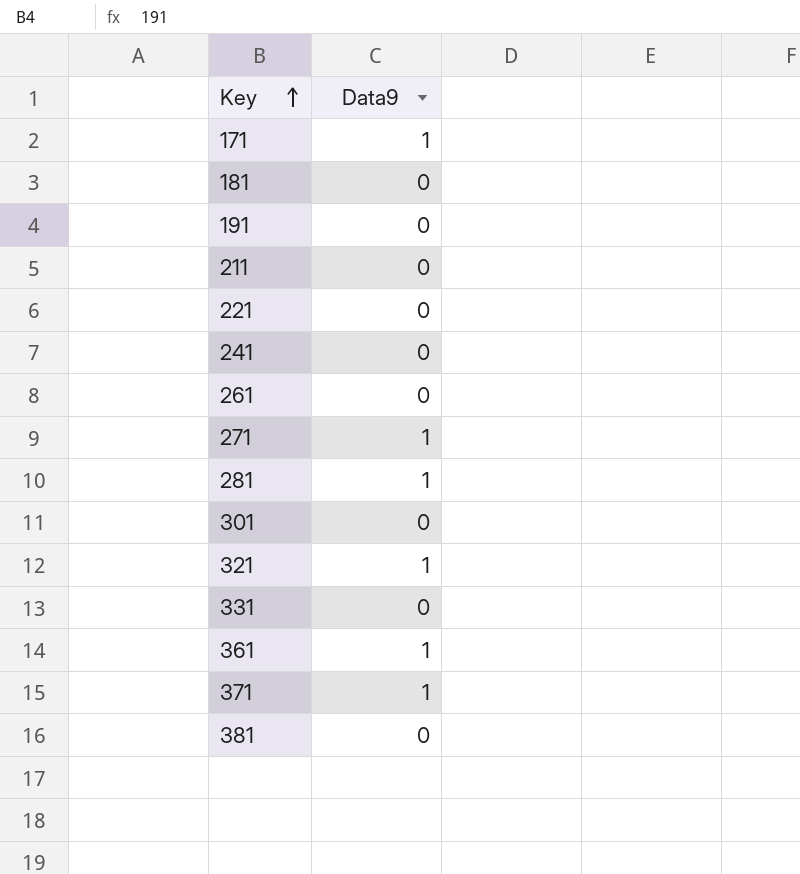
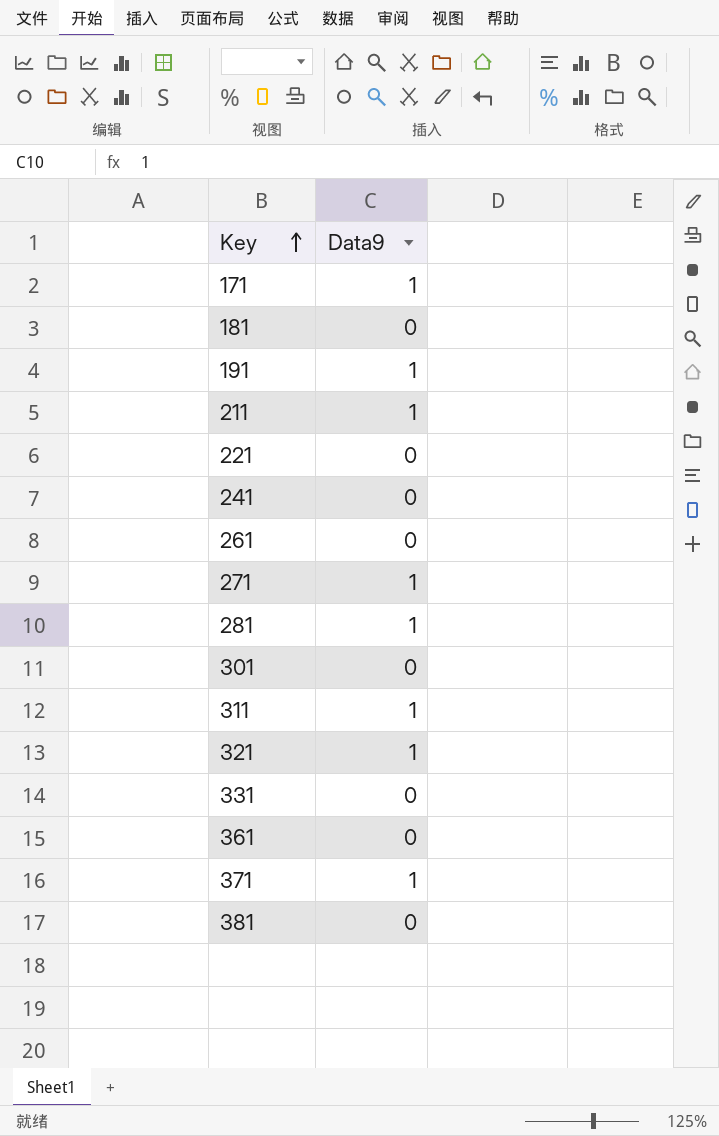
191 | Data9: 0 -> 1
211 | Data9: 0 -> 1
row 311: none -> 1
361 | Data9: 1 -> 0

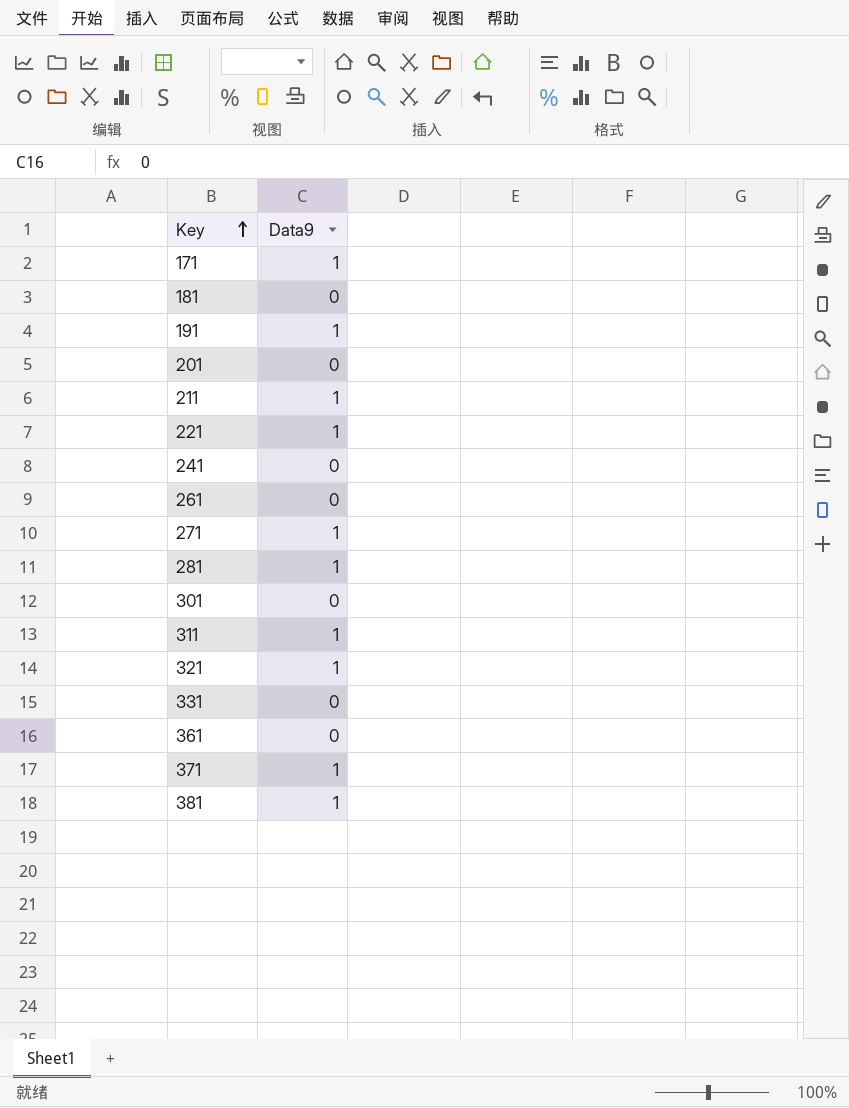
row 201: none -> 0
221 | Data9: 0 -> 1
381 | Data9: 0 -> 1

